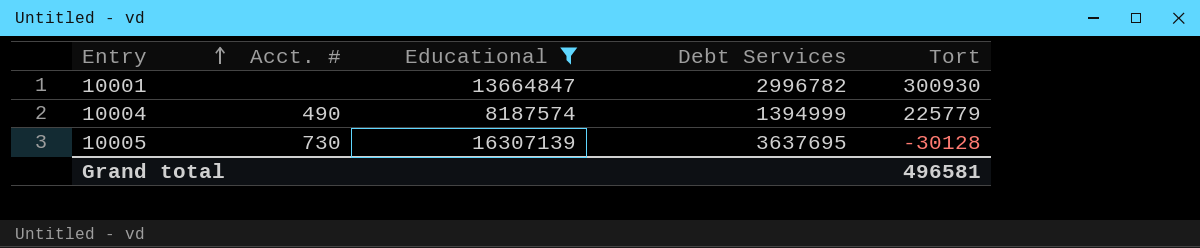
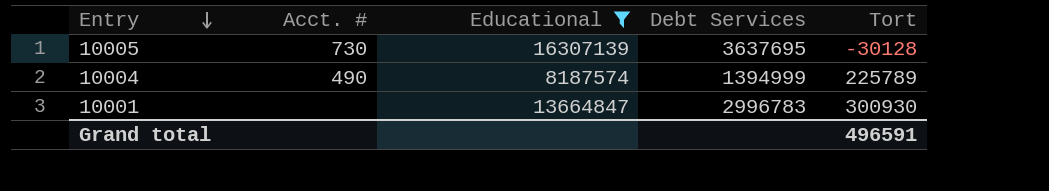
row order: Entry ascending -> Entry descending
10004 | Tort: 225779 -> 225789
10001 | Debt Services: 2996782 -> 2996783
Grand total | Tort: 496581 -> 496591

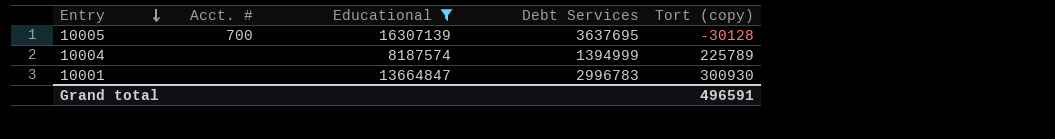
column name: Tort -> Tort (copy)
10005 | Acct. #: 730 -> 700
10004 | Acct. #: 490 -> none

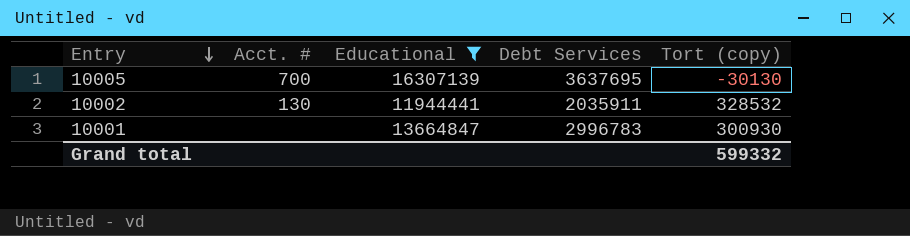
row 10004: none | 8187574 | 1394999 | 225789 -> none
10005 | Tort (copy): -30128 -> -30130
row 10002: none -> 130 | 11944441 | 2035911 | 328532
Grand total | Tort (copy): 496591 -> 599332

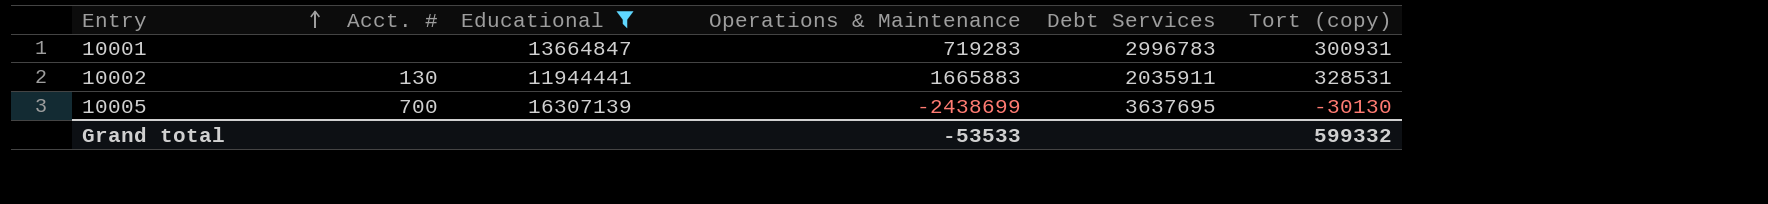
row order: Entry descending -> Entry ascending
column Operations & Maintenance | position: none -> 4
10001 | Tort (copy): 300930 -> 300931
10002 | Tort (copy): 328532 -> 328531

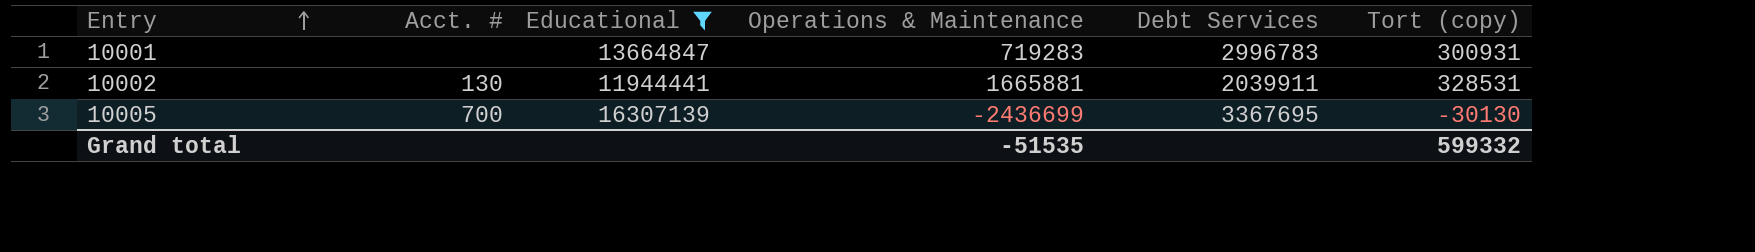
10002 | Operations & Maintenance: 1665883 -> 1665881
10002 | Debt Services: 2035911 -> 2039911
10005 | Operations & Maintenance: -2438699 -> -2436699
10005 | Debt Services: 3637695 -> 3367695
Grand total | Operations & Maintenance: -53533 -> -51535

